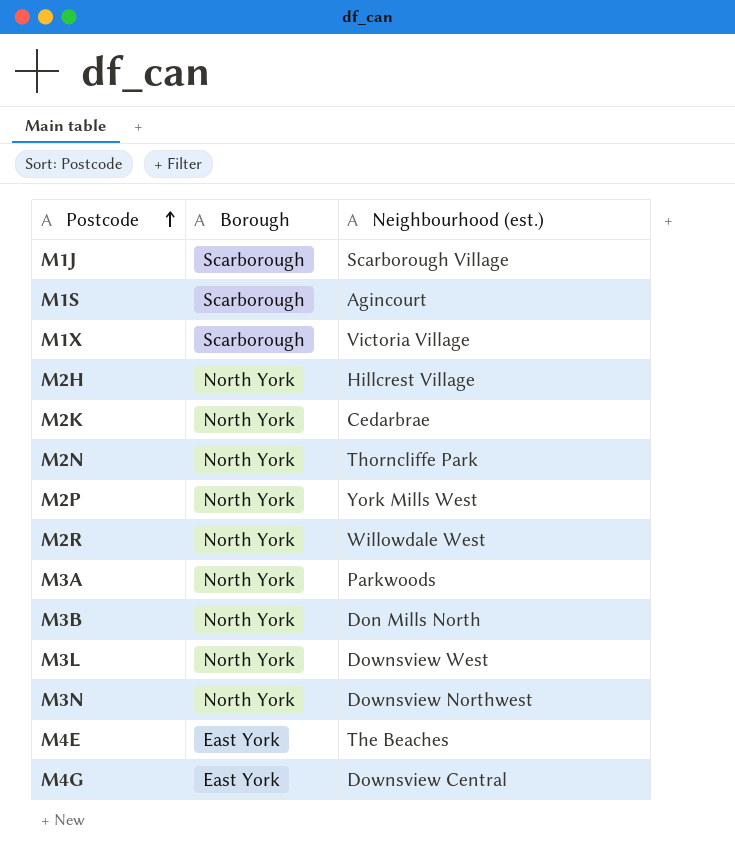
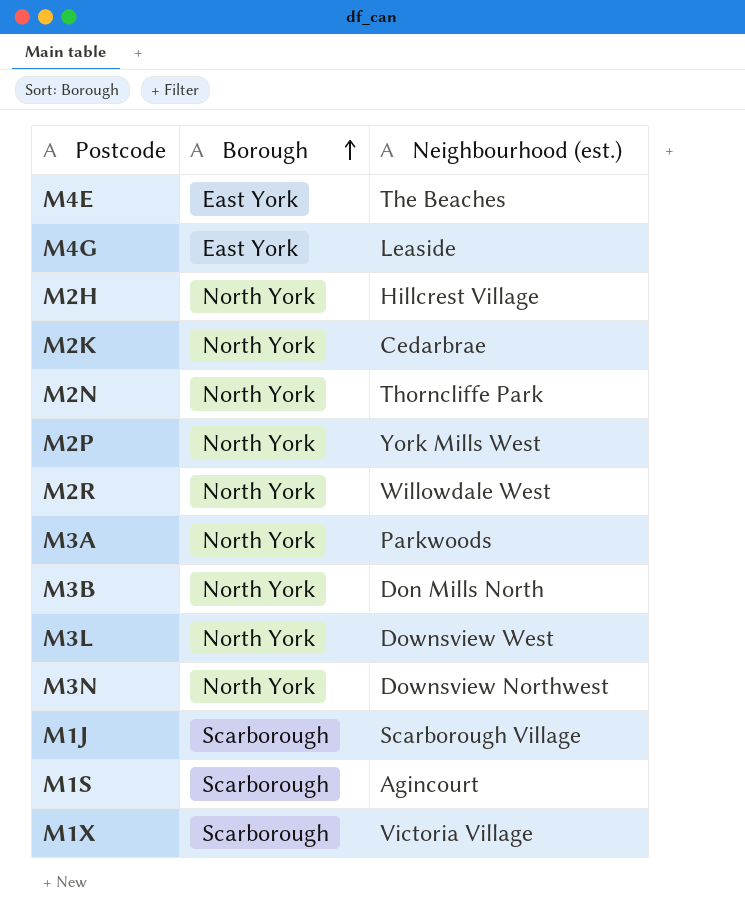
row order: Postcode ascending -> Borough ascending
M4G | Neighbourhood (est.): Downsview Central -> Leaside

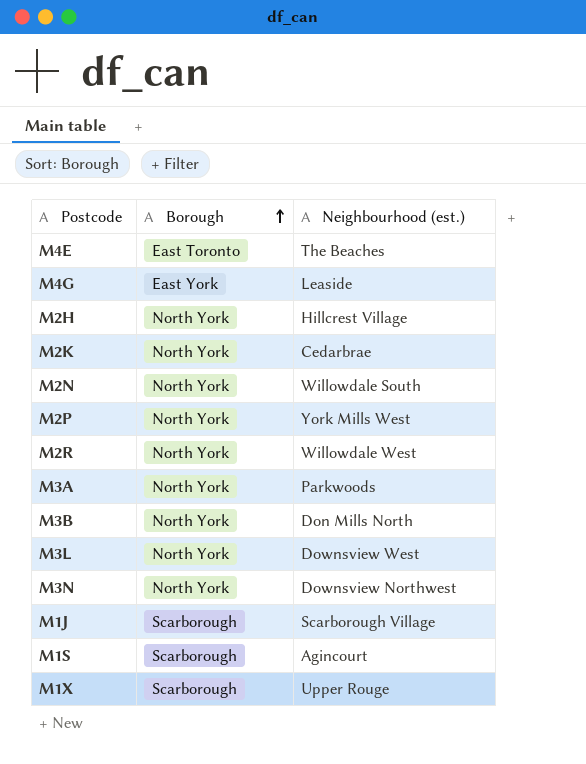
M4E | Borough: East York -> East Toronto
M2N | Neighbourhood (est.): Thorncliffe Park -> Willowdale South
M1X | Neighbourhood (est.): Victoria Village -> Upper Rouge

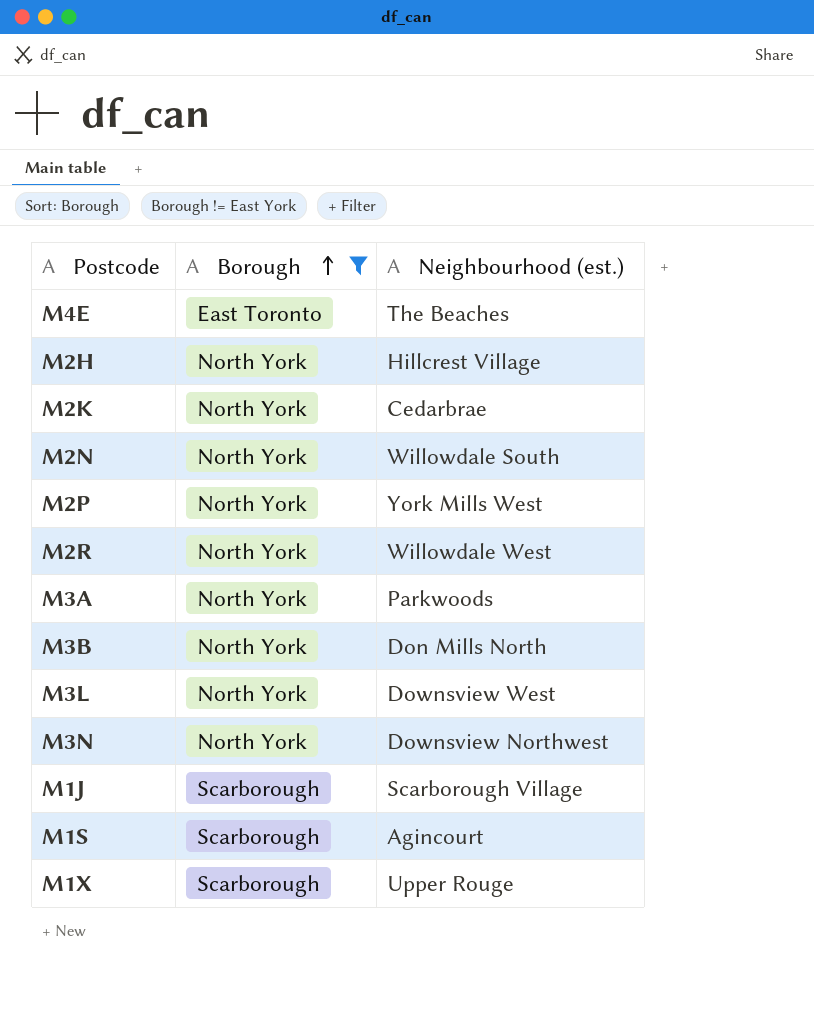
filter: none -> Borough != East York

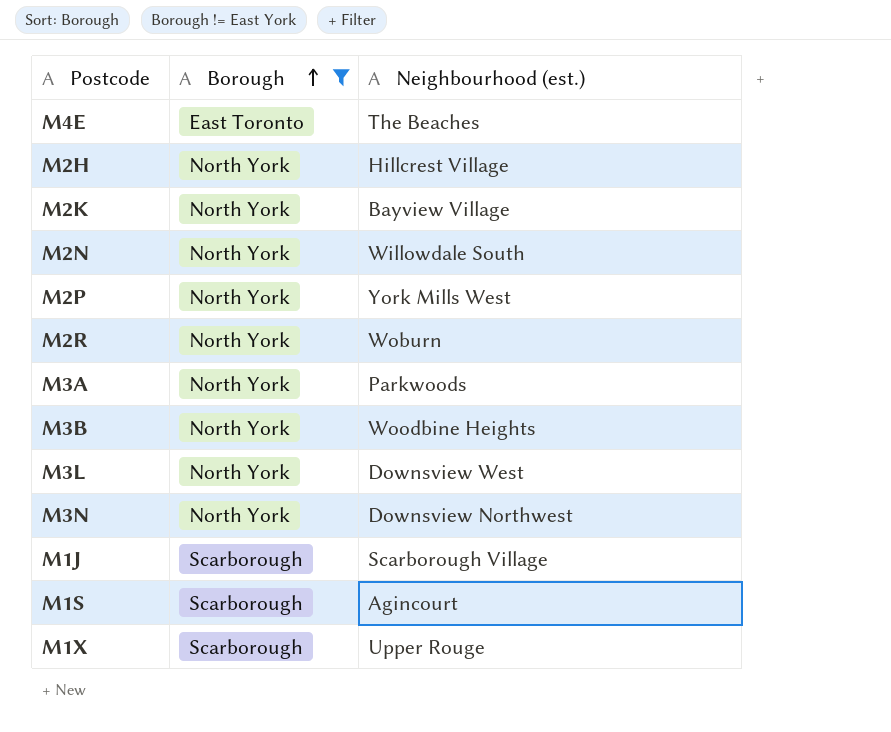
M2K | Neighbourhood (est.): Cedarbrae -> Bayview Village
M2R | Neighbourhood (est.): Willowdale West -> Woburn
M3B | Neighbourhood (est.): Don Mills North -> Woodbine Heights

